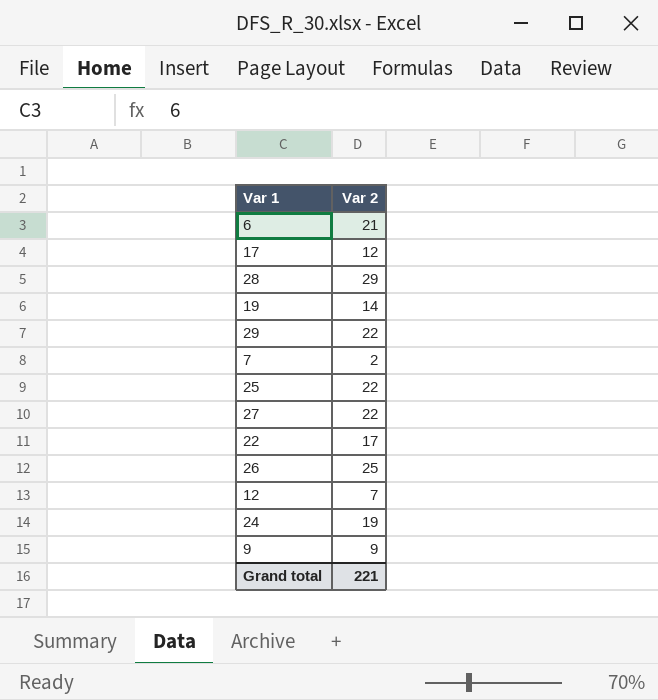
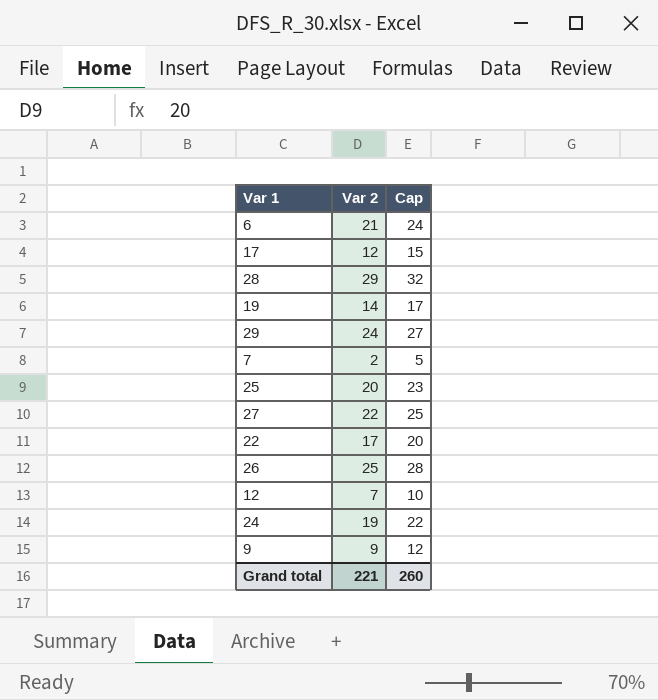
column Cap | formula: none -> [Var 2] + 3
29 | Var 2: 22 -> 24
25 | Var 2: 22 -> 20

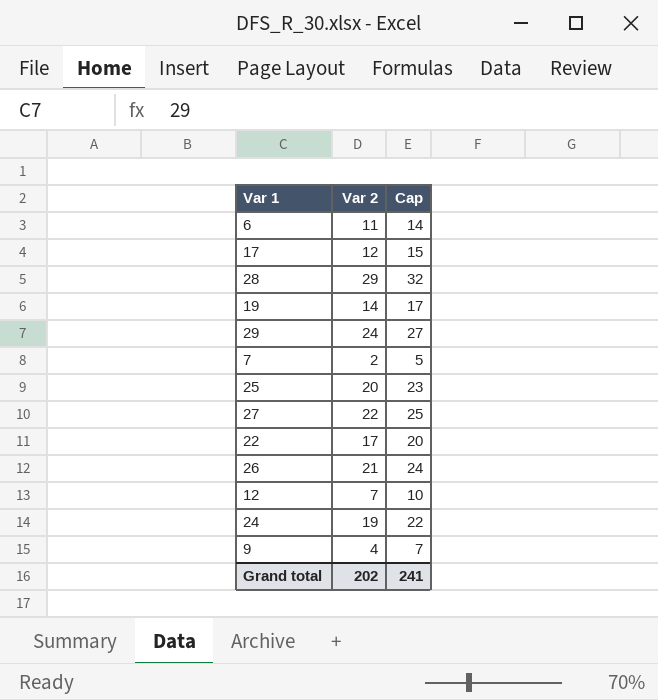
6 | Var 2: 21 -> 11
6 | Cap: 24 -> 14
26 | Var 2: 25 -> 21
26 | Cap: 28 -> 24
9 | Var 2: 9 -> 4
9 | Cap: 12 -> 7
Grand total | Var 2: 221 -> 202
Grand total | Cap: 260 -> 241

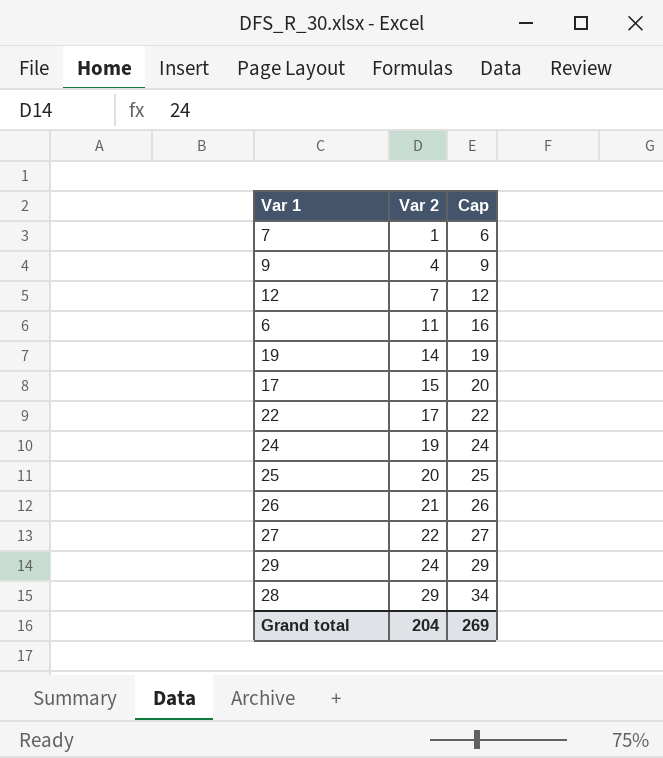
row order: none -> Var 2 ascending
column Cap | formula: [Var 2] + 3 -> [Var 2] + 5
7 | Var 2: 2 -> 1
17 | Var 2: 12 -> 15
Grand total | Var 2: 202 -> 204
Grand total | Cap: 241 -> 269

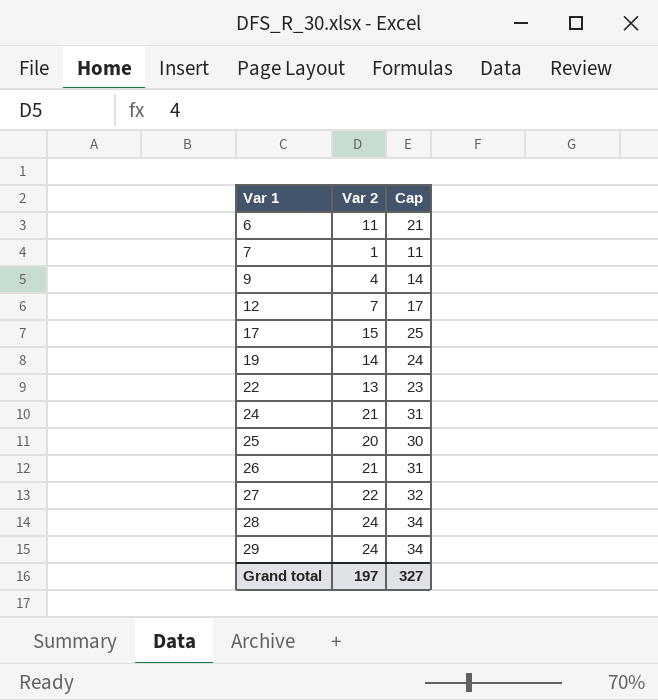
row order: Var 2 ascending -> Var 1 ascending
column Cap | formula: [Var 2] + 5 -> [Var 2] + 10
22 | Var 2: 17 -> 13
24 | Var 2: 19 -> 21
28 | Var 2: 29 -> 24
Grand total | Var 2: 204 -> 197
Grand total | Cap: 269 -> 327

